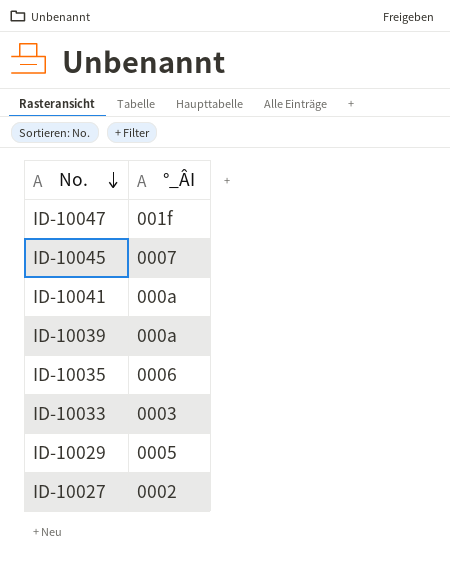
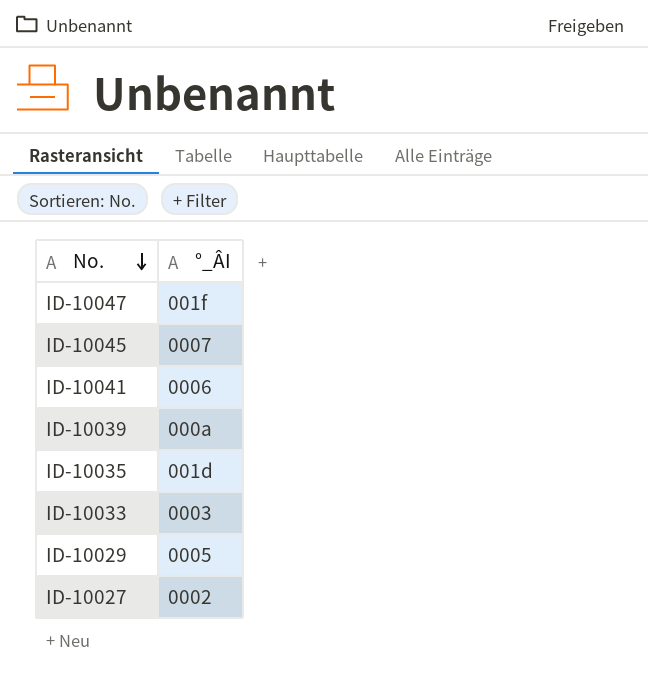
ID-10041 | °_ÂI: 000a -> 0006
ID-10035 | °_ÂI: 0006 -> 001d

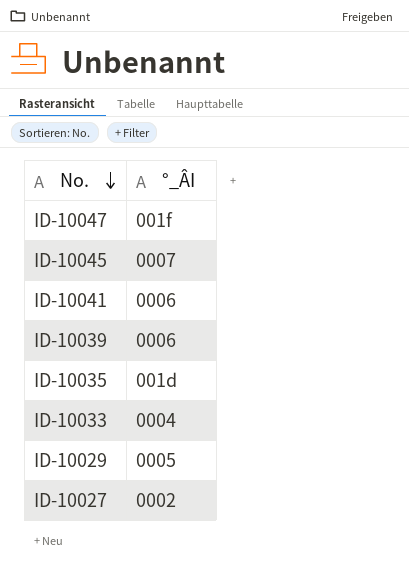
ID-10039 | °_ÂI: 000a -> 0006
ID-10033 | °_ÂI: 0003 -> 0004

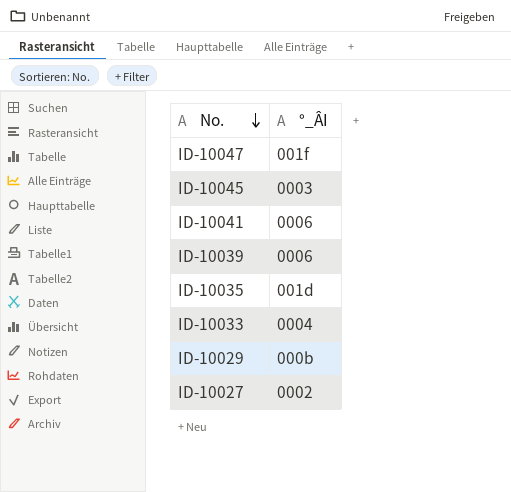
ID-10045 | °_ÂI: 0007 -> 0003
ID-10029 | °_ÂI: 0005 -> 000b

